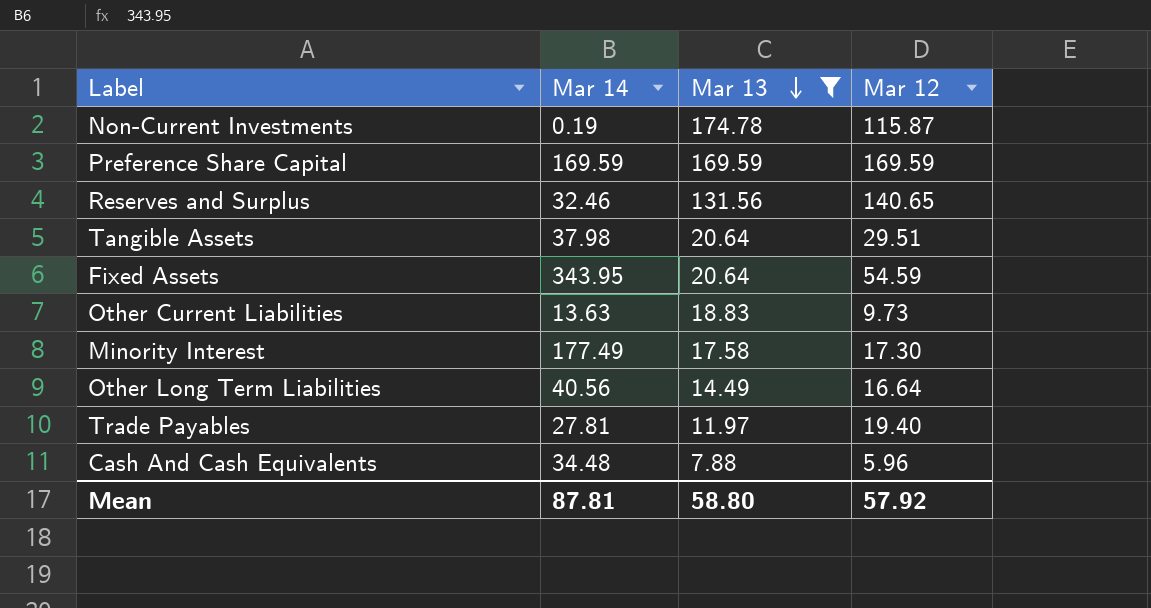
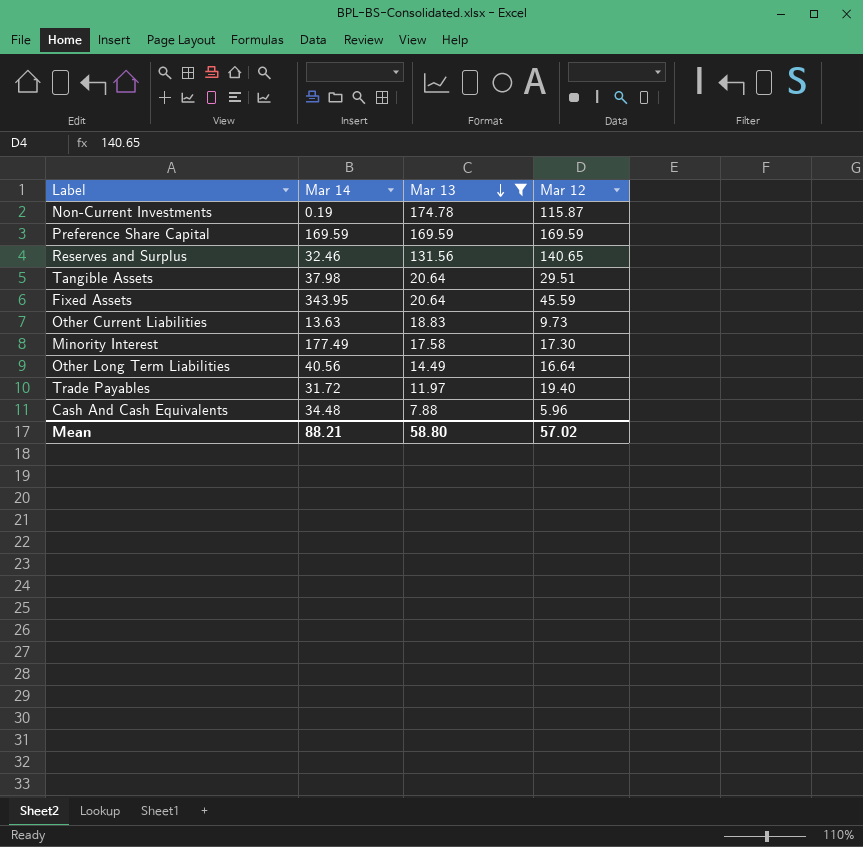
Fixed Assets | Mar 12: 54.59 -> 45.59
Trade Payables | Mar 14: 27.81 -> 31.72
Mean | Mar 14: 87.81 -> 88.21
Mean | Mar 12: 57.92 -> 57.02

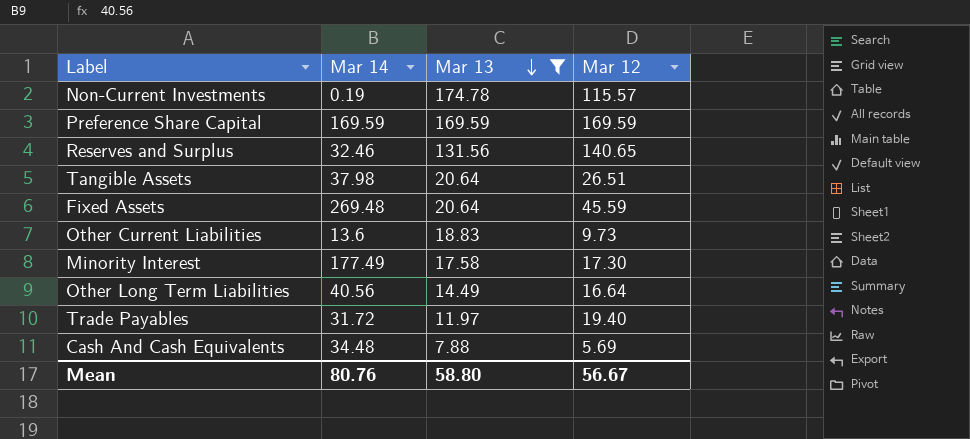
Non-Current Investments | Mar 12: 115.87 -> 115.57
Tangible Assets | Mar 12: 29.51 -> 26.51
Fixed Assets | Mar 14: 343.95 -> 269.48
Other Current Liabilities | Mar 14: 13.63 -> 13.6
Cash And Cash Equivalents | Mar 12: 5.96 -> 5.69
Mean | Mar 14: 88.21 -> 80.76
Mean | Mar 12: 57.02 -> 56.67

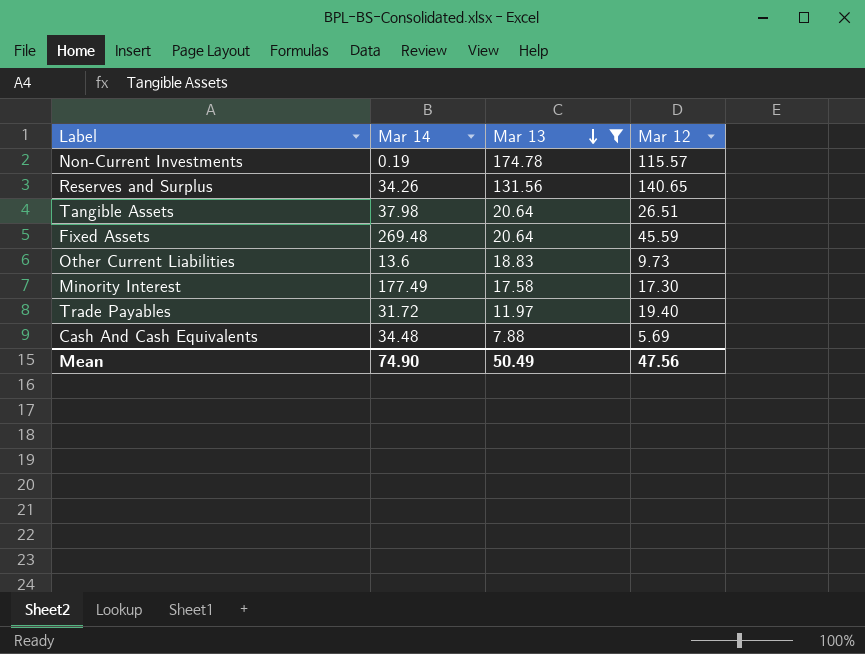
row Preference Share Capital: 169.59 | 169.59 | 169.59 -> none
row Other Long Term Liabilities: 40.56 | 14.49 | 16.64 -> none
Reserves and Surplus | Mar 14: 32.46 -> 34.26
Mean | Mar 14: 80.76 -> 74.90
Mean | Mar 13: 58.80 -> 50.49
Mean | Mar 12: 56.67 -> 47.56

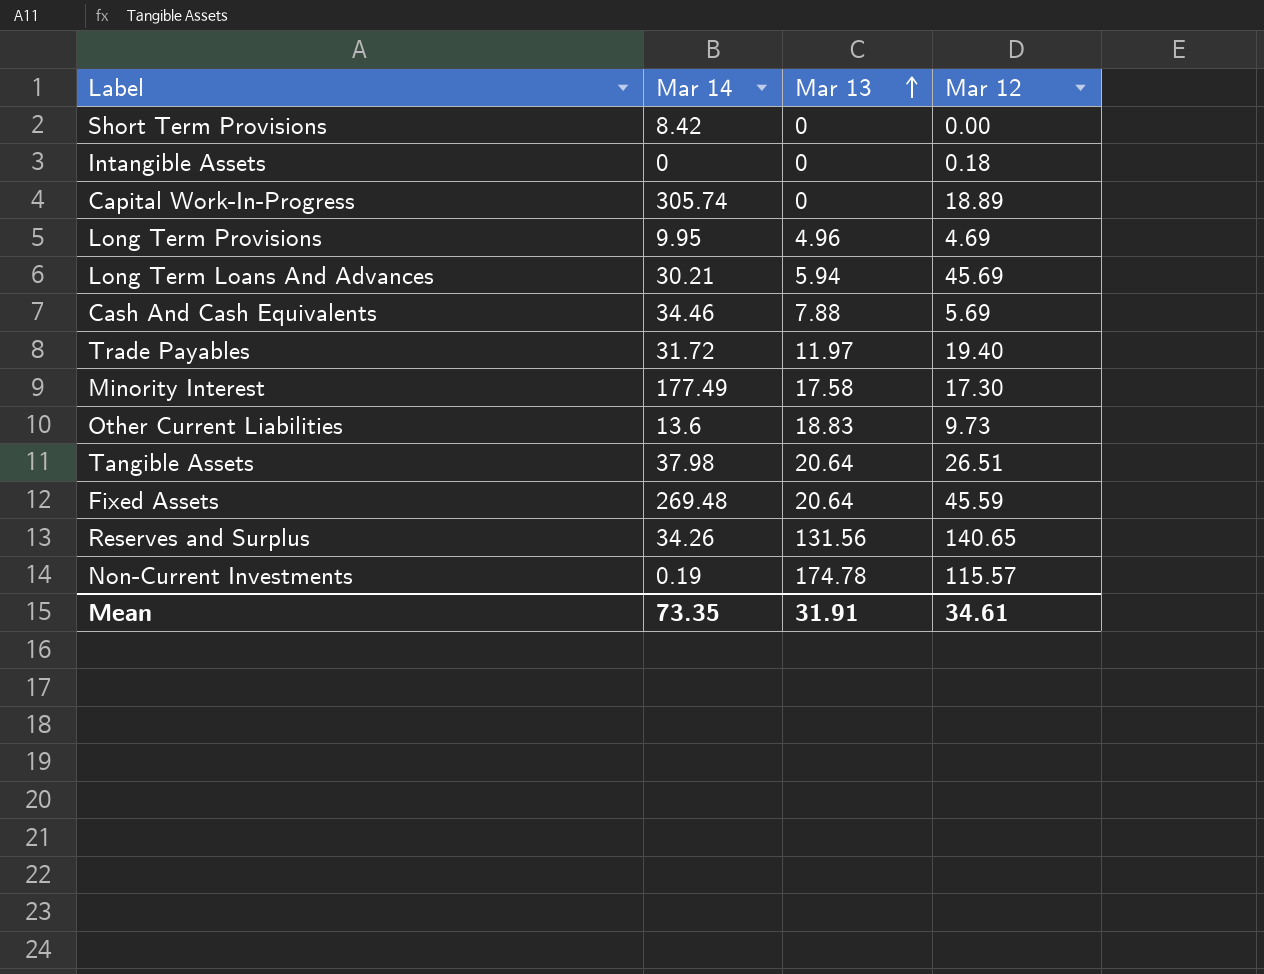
filter: Mar 13 >= 7.88 -> none
row order: Mar 13 descending -> Mar 13 ascending
Cash And Cash Equivalents | Mar 14: 34.48 -> 34.46
Mean | Mar 14: 74.90 -> 73.35
Mean | Mar 13: 50.49 -> 31.91
Mean | Mar 12: 47.56 -> 34.61

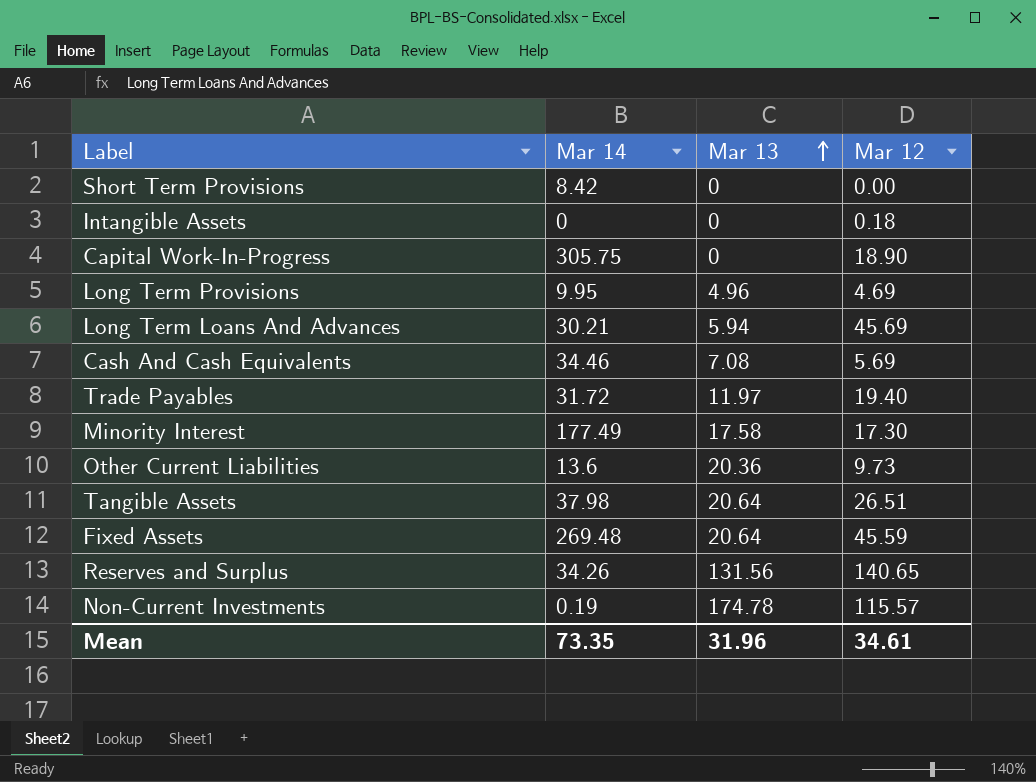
Capital Work-In-Progress | Mar 14: 305.74 -> 305.75
Capital Work-In-Progress | Mar 12: 18.89 -> 18.90
Cash And Cash Equivalents | Mar 13: 7.88 -> 7.08
Other Current Liabilities | Mar 13: 18.83 -> 20.36
Mean | Mar 13: 31.91 -> 31.96

